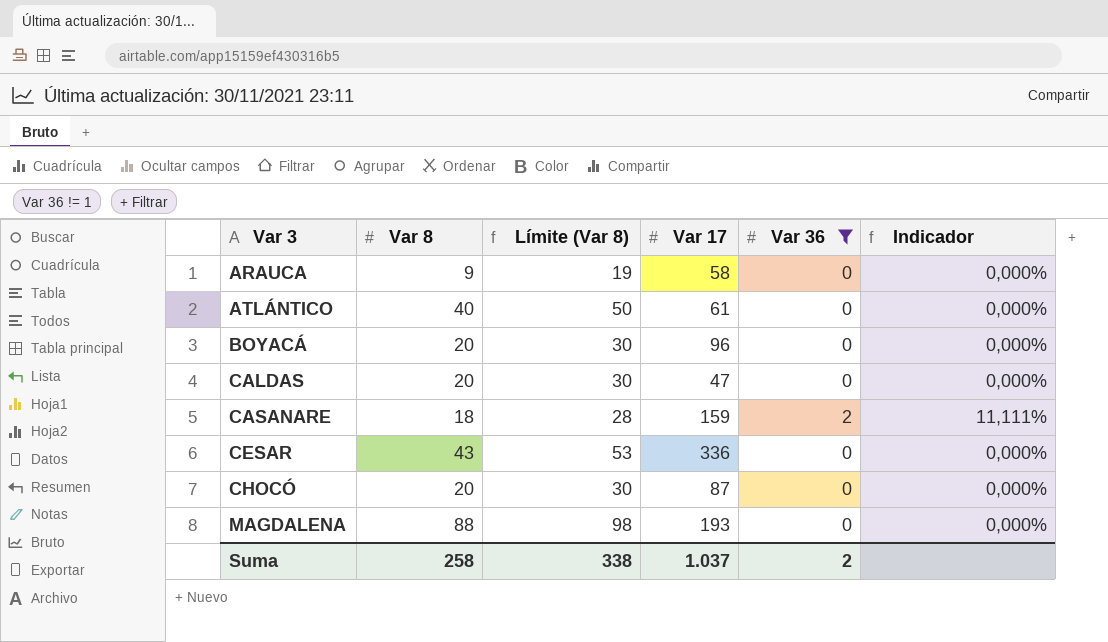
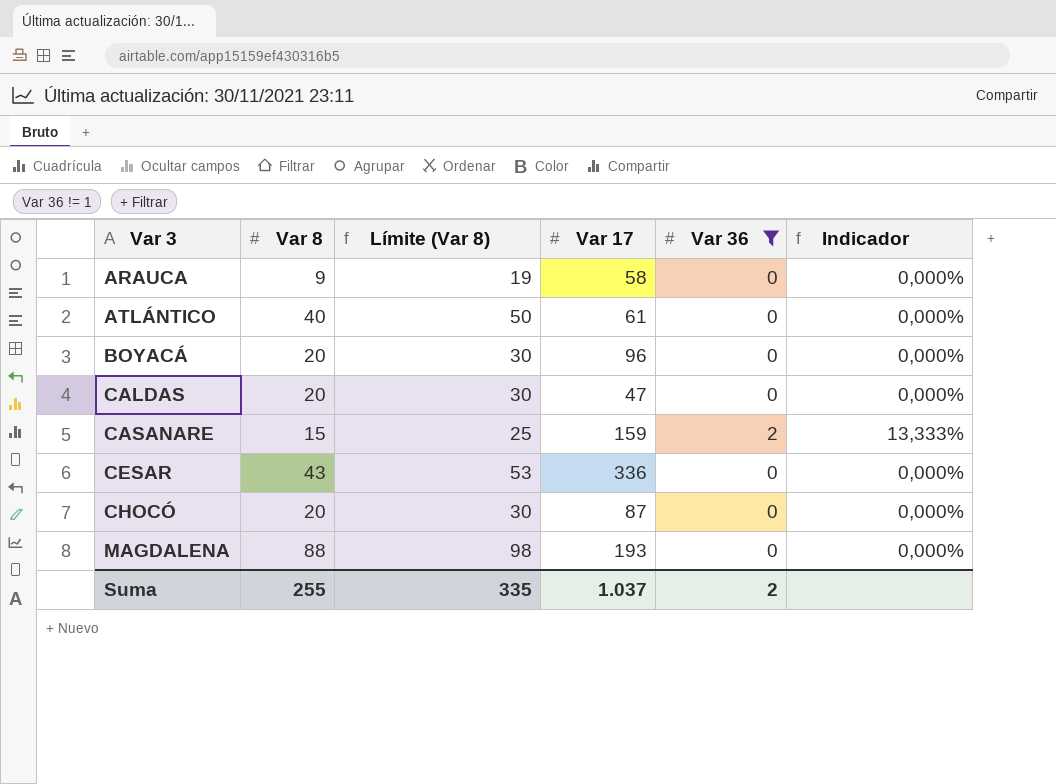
CASANARE | Var 8: 18 -> 15
CASANARE | Límite (Var 8): 28 -> 25
CASANARE | Indicador: 11,111% -> 13,333%
Suma | Var 8: 258 -> 255
Suma | Límite (Var 8): 338 -> 335

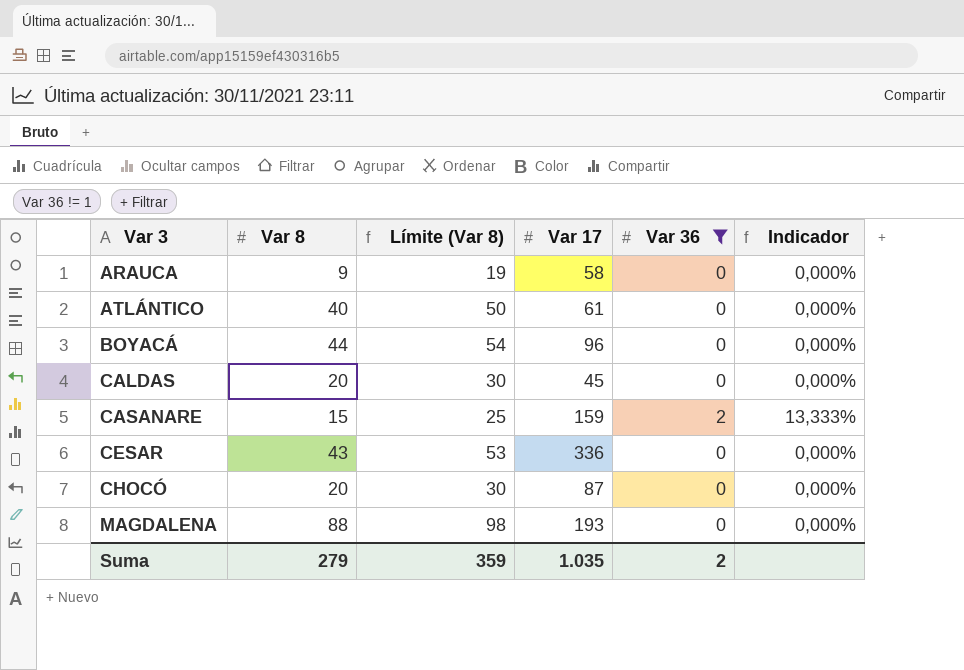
BOYACÁ | Var 8: 20 -> 44
BOYACÁ | Límite (Var 8): 30 -> 54
CALDAS | Var 17: 47 -> 45
Suma | Var 8: 255 -> 279
Suma | Límite (Var 8): 335 -> 359
Suma | Var 17: 1.037 -> 1.035

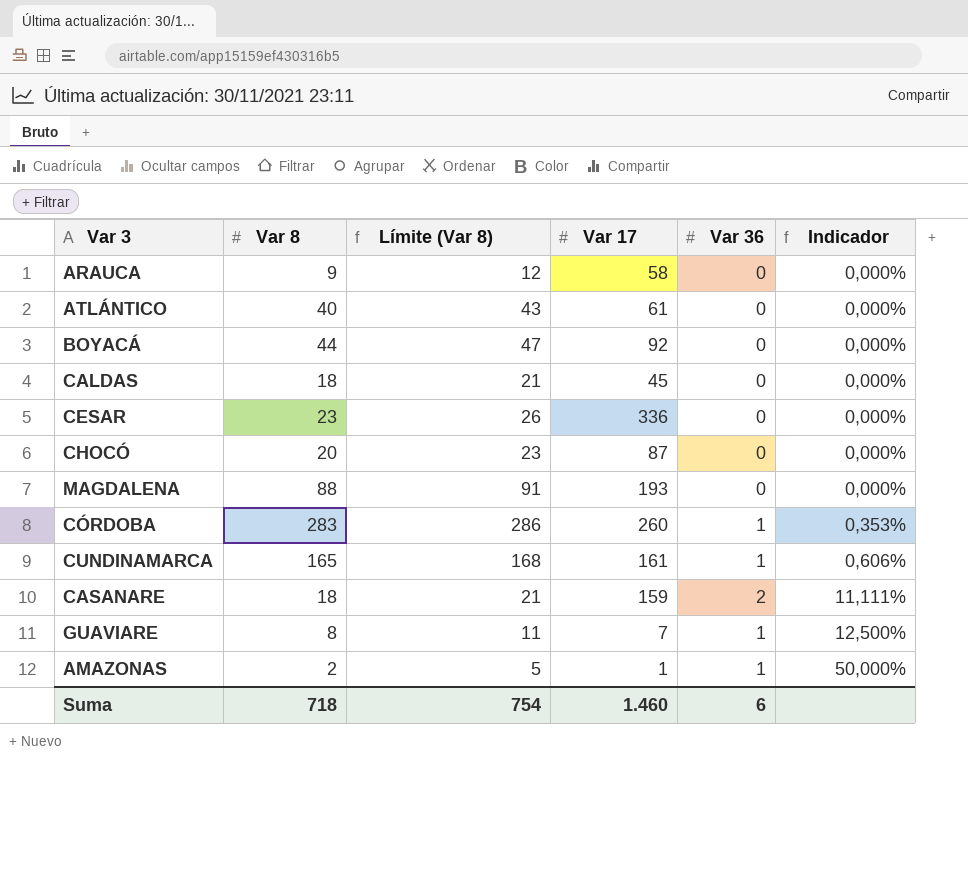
filter: Var 36 != 1 -> none
row order: Var 3 ascending -> Indicador ascending
column Límite (Var 8) | formula: [Var 8] + 10 -> [Var 8] + 3
BOYACÁ | Var 17: 96 -> 92
CALDAS | Var 8: 20 -> 18
CESAR | Var 8: 43 -> 23
CASANARE | Var 8: 15 -> 18
CASANARE | Indicador: 13,333% -> 11,111%
Suma | Var 8: 279 -> 718
Suma | Límite (Var 8): 359 -> 754
Suma | Var 17: 1.035 -> 1.460
Suma | Var 36: 2 -> 6

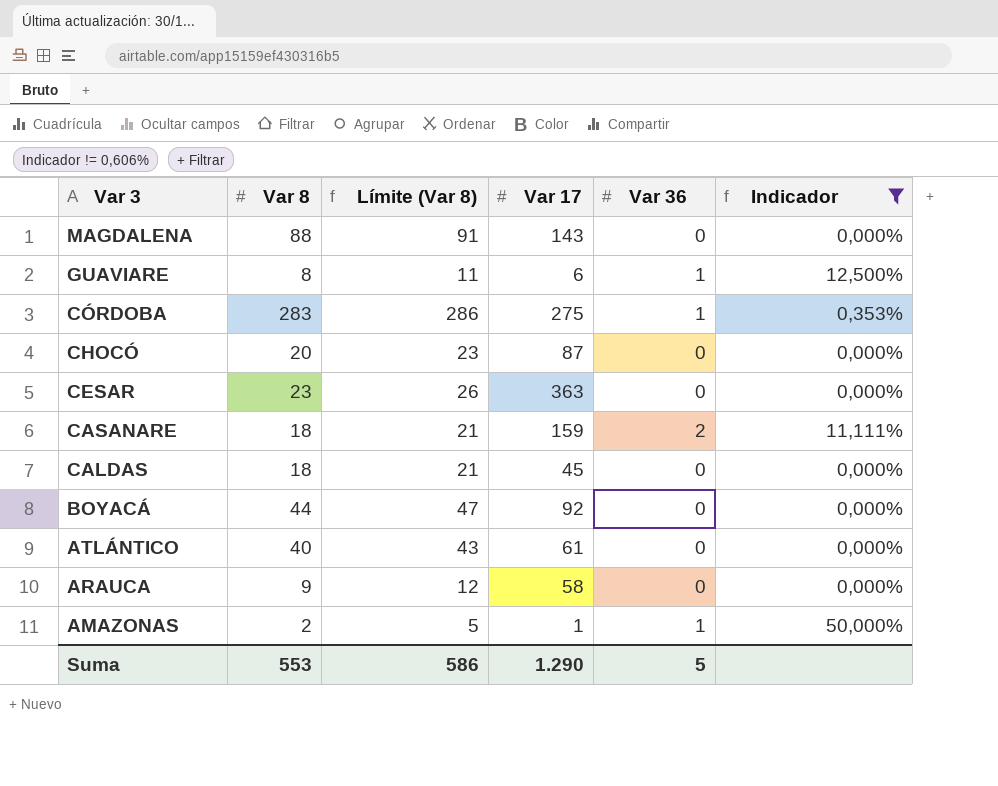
filter: none -> Indicador != 0,606%
row order: Indicador ascending -> Var 3 descending
MAGDALENA | Var 17: 193 -> 143
GUAVIARE | Var 17: 7 -> 6
CÓRDOBA | Var 17: 260 -> 275
CESAR | Var 17: 336 -> 363
Suma | Var 8: 718 -> 553
Suma | Límite (Var 8): 754 -> 586
Suma | Var 17: 1.460 -> 1.290
Suma | Var 36: 6 -> 5

